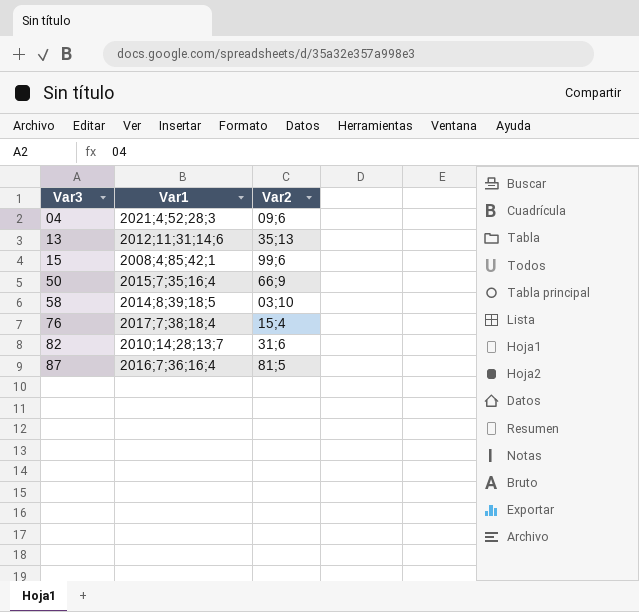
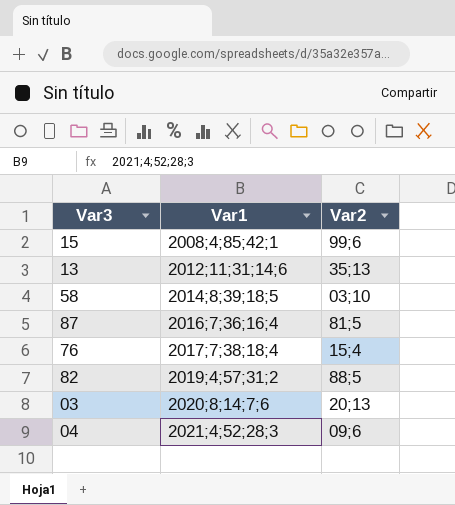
row order: Var3 ascending -> Var1 ascending
row 50: 2015;7;35;16;4 | 66;9 -> none
82 | Var1: 2010;14;28;13;7 -> 2019;4;57;31;2
82 | Var2: 31;6 -> 88;5
row 03: none -> 2020;8;14;7;6 | 20;13

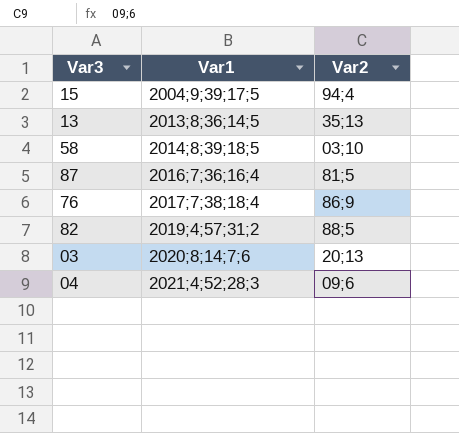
15 | Var1: 2008;4;85;42;1 -> 2004;9;39;17;5
15 | Var2: 99;6 -> 94;4
13 | Var1: 2012;11;31;14;6 -> 2013;8;36;14;5
76 | Var2: 15;4 -> 86;9

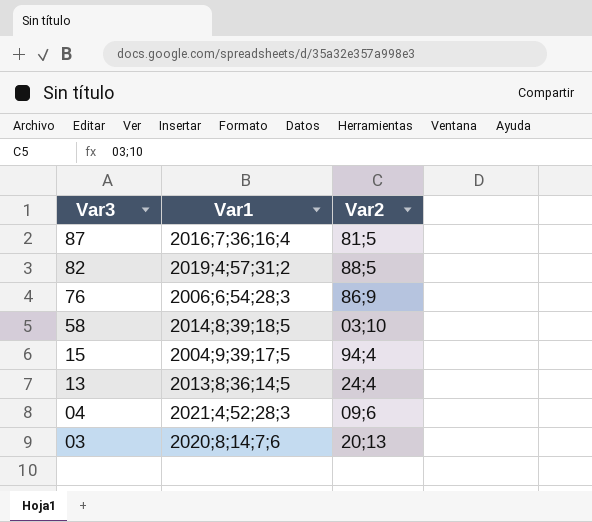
row order: Var1 ascending -> Var3 descending
76 | Var1: 2017;7;38;18;4 -> 2006;6;54;28;3
13 | Var2: 35;13 -> 24;4

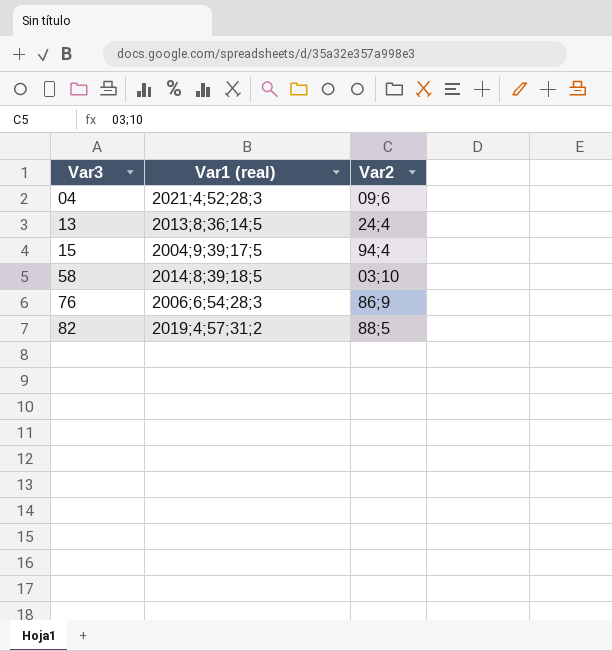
row order: Var3 descending -> Var3 ascending
column name: Var1 -> Var1 (real)
row 87: 2016;7;36;16;4 | 81;5 -> none
row 03: 2020;8;14;7;6 | 20;13 -> none

